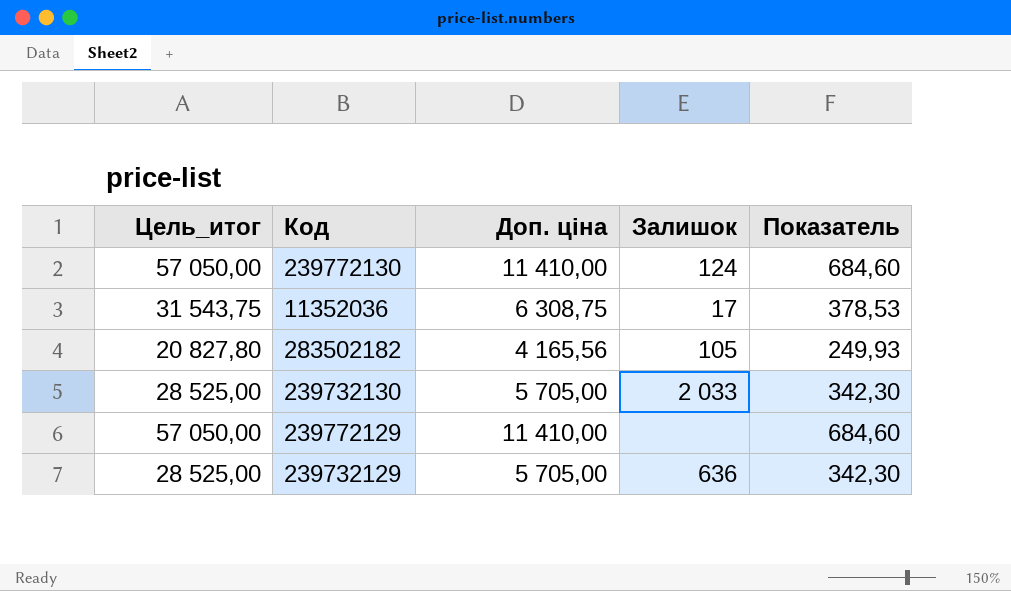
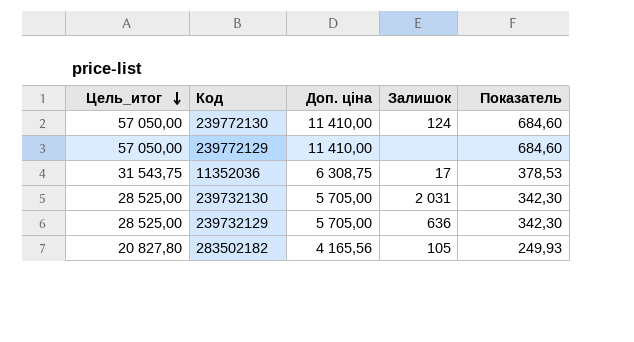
row order: none -> Цель_итог descending
239732130 | Залишок: 2 033 -> 2 031

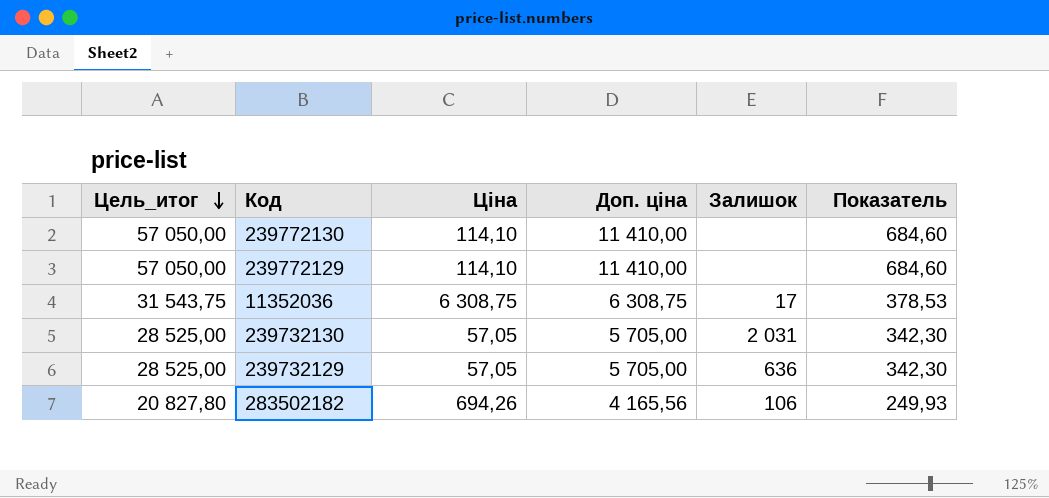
column Ціна | position: none -> 3
239772130 | Залишок: 124 -> none
283502182 | Залишок: 105 -> 106

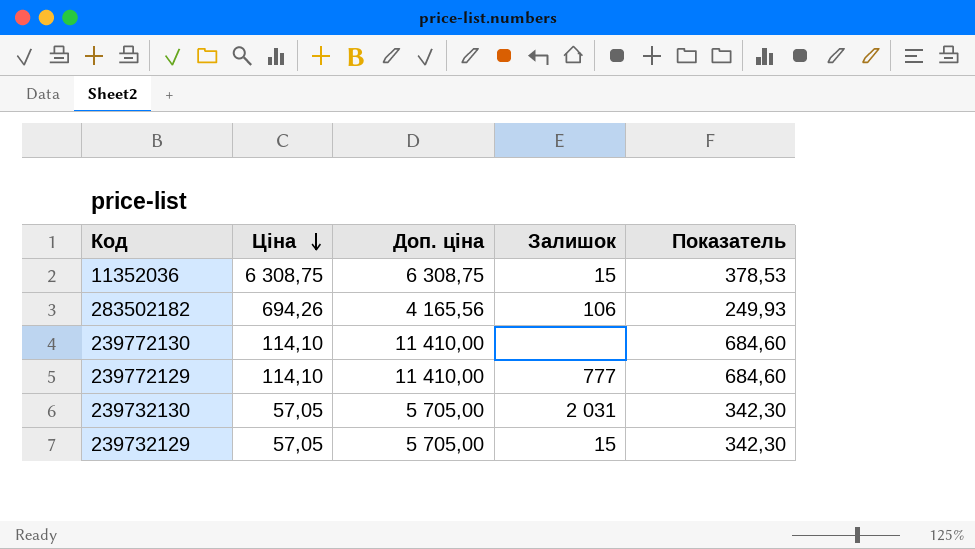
row order: Цель_итог descending -> Ціна descending
column Цель_итог | formula: [Доп. ціна] * 5 -> none
11352036 | Залишок: 17 -> 15
239772129 | Залишок: none -> 777
239732129 | Залишок: 636 -> 15

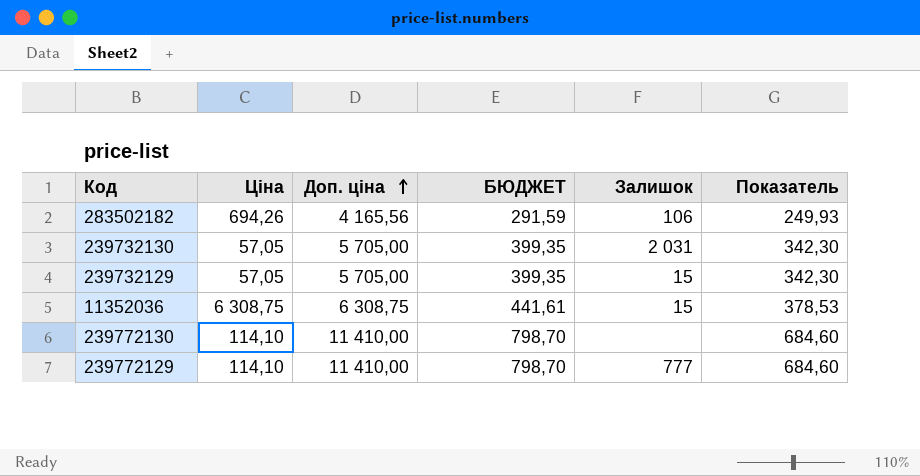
row order: Ціна descending -> Доп. ціна ascending
column БЮДЖЕТ | formula: none -> [Доп. ціна] * 0,07

